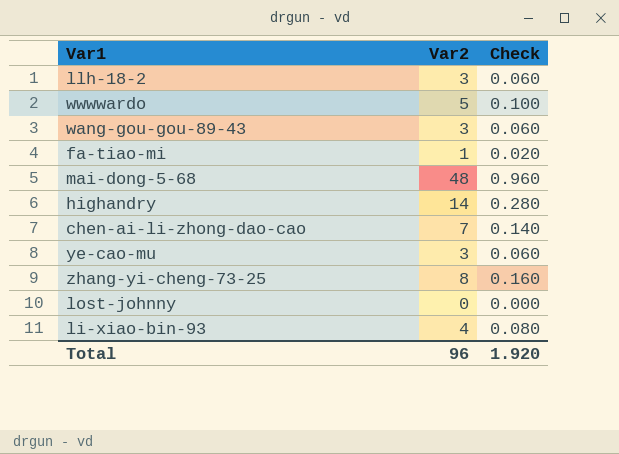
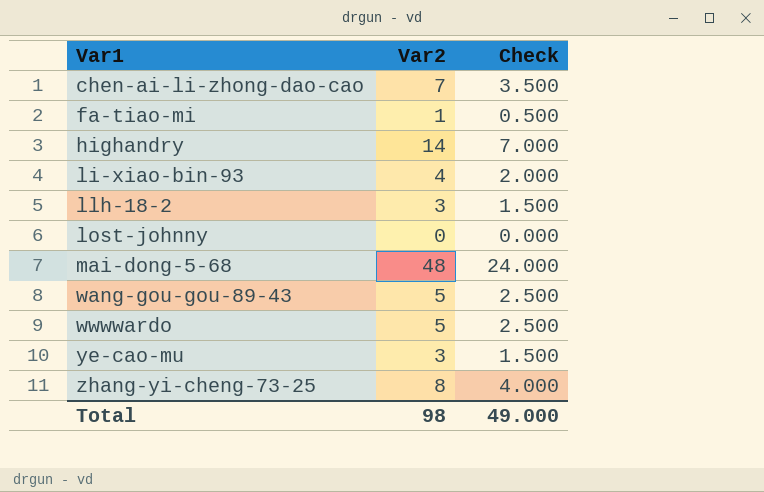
row order: none -> Var1 ascending
column Check | formula: [Var2] * 0.02 -> [Var2] * 0.5
wang-gou-gou-89-43 | Var2: 3 -> 5
Total | Var2: 96 -> 98
Total | Check: 1.920 -> 49.000

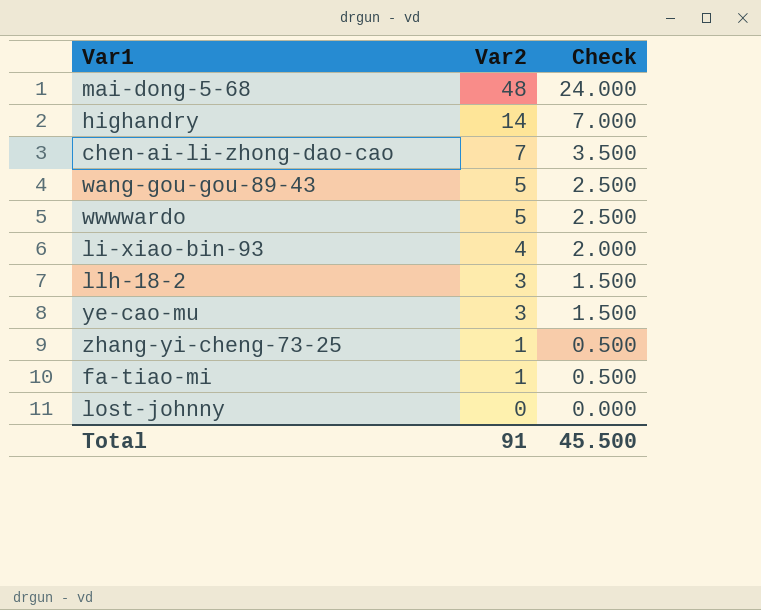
row order: Var1 ascending -> Var2 descending
zhang-yi-cheng-73-25 | Var2: 8 -> 1
zhang-yi-cheng-73-25 | Check: 4.000 -> 0.500
Total | Var2: 98 -> 91
Total | Check: 49.000 -> 45.500

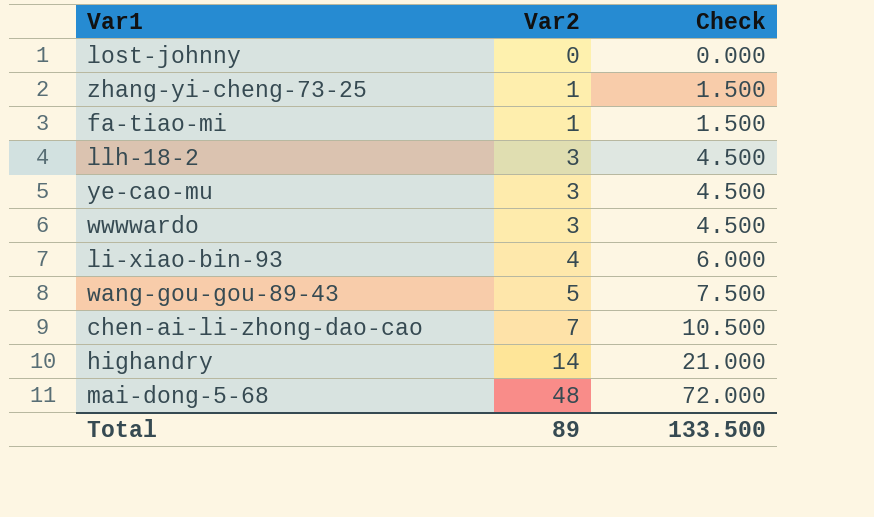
row order: Var2 descending -> Var2 ascending
column Check | formula: [Var2] * 0.5 -> [Var2] * 1.5
wwwwardo | Var2: 5 -> 3
Total | Var2: 91 -> 89
Total | Check: 45.500 -> 133.500

